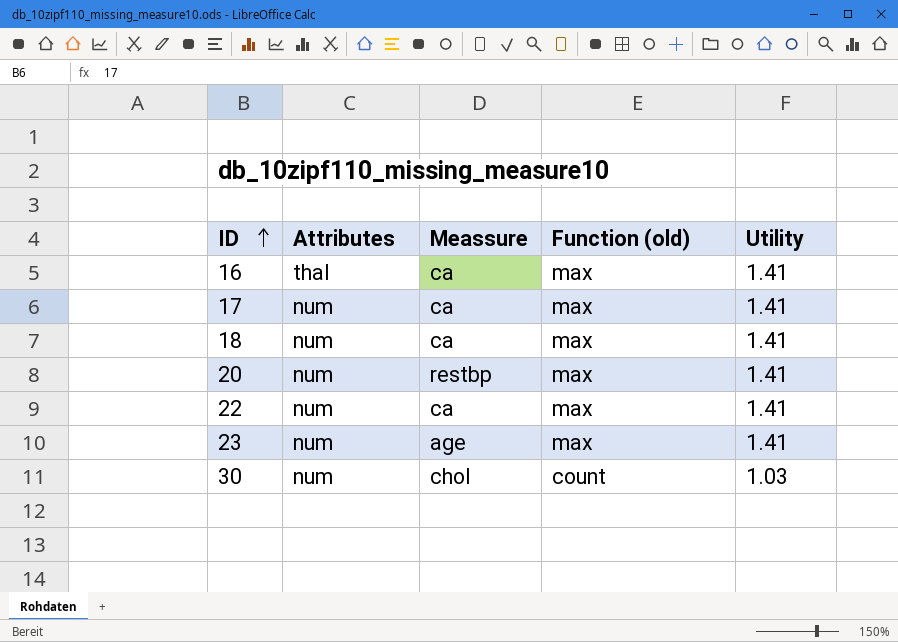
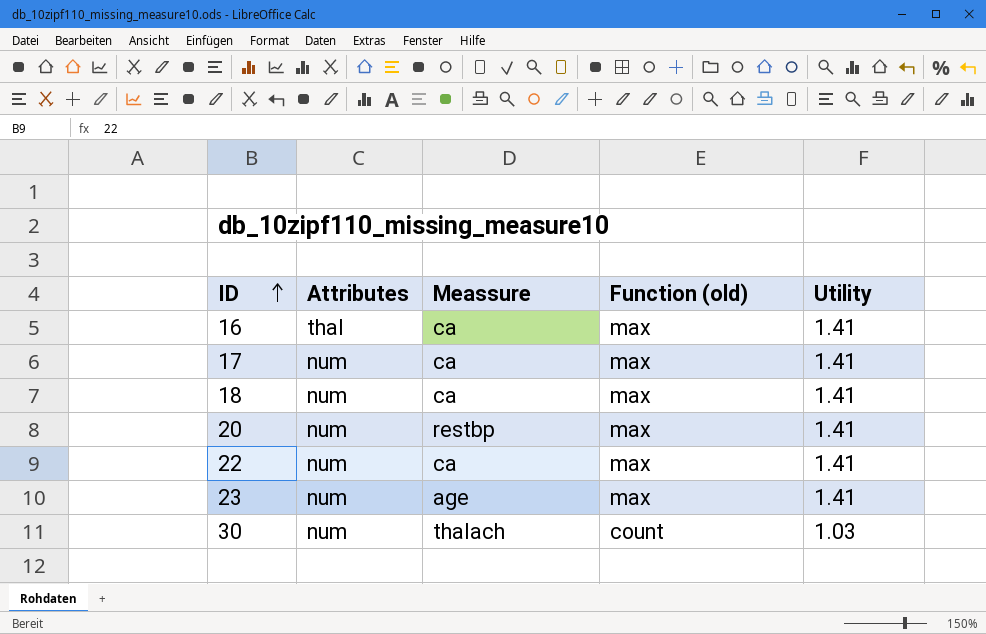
30 | Meassure: chol -> thalach

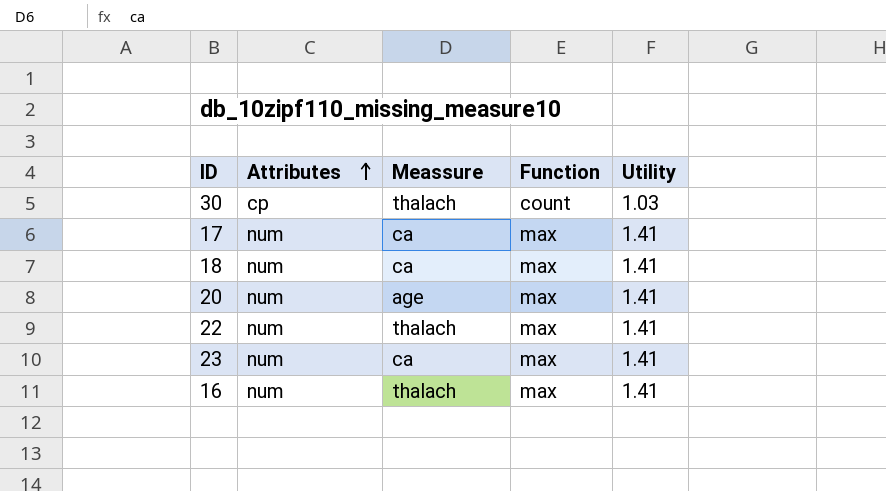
row order: ID ascending -> Attributes ascending
column name: Function (old) -> Function
30 | Attributes: num -> cp
20 | Meassure: restbp -> age
22 | Meassure: ca -> thalach
23 | Meassure: age -> ca
16 | Attributes: thal -> num
16 | Meassure: ca -> thalach

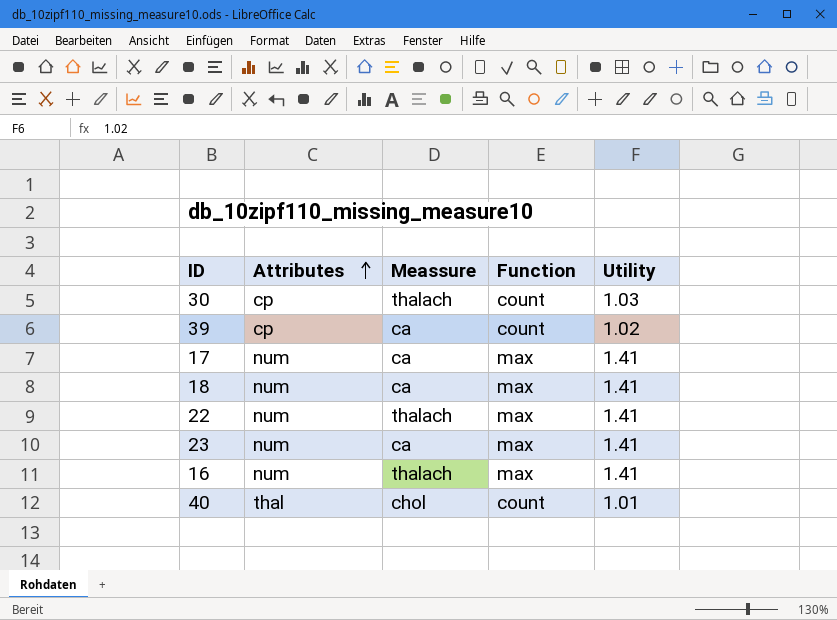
row 20: num | age | max | 1.41 -> none
row 39: none -> cp | ca | count | 1.02
row 40: none -> thal | chol | count | 1.01

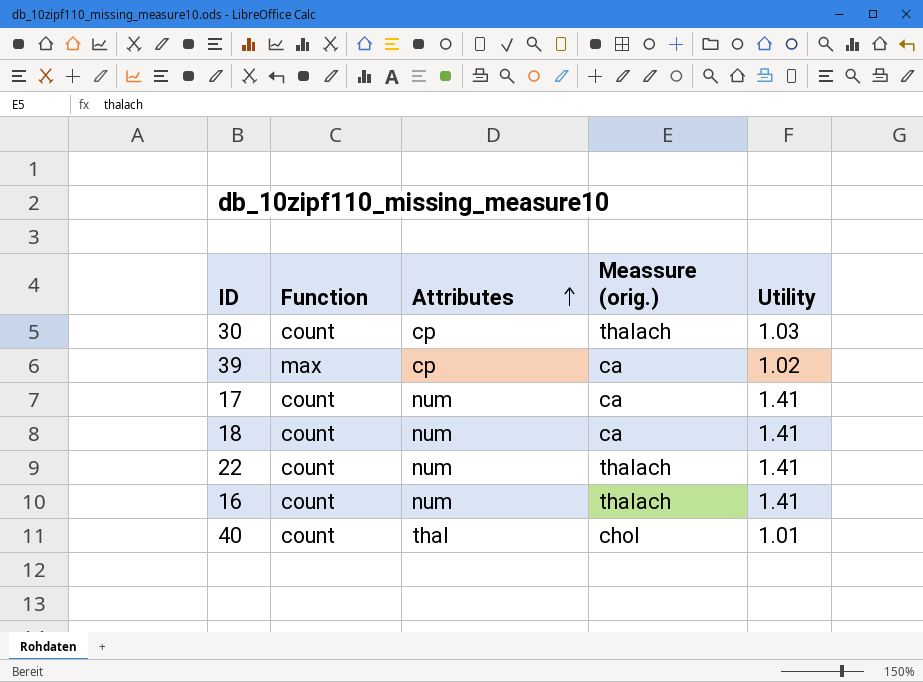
column Function | position: 4 -> 2
column name: Meassure -> Meassure (orig.)
row 23: num | ca | max | 1.41 -> none
39 | Function: count -> max
17 | Function: max -> count
18 | Function: max -> count
22 | Function: max -> count
16 | Function: max -> count

